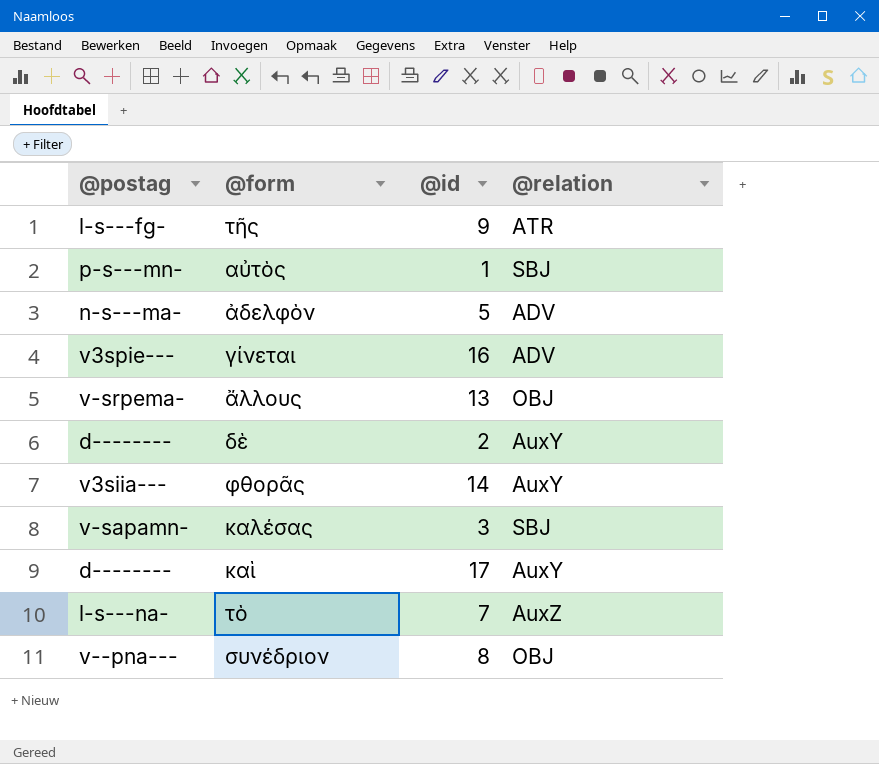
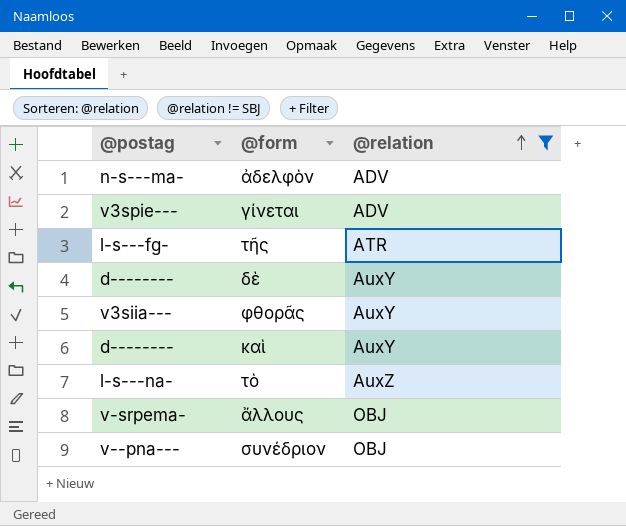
filter: none -> @relation != SBJ
row order: none -> @relation ascending
column @id | position: 3 -> none

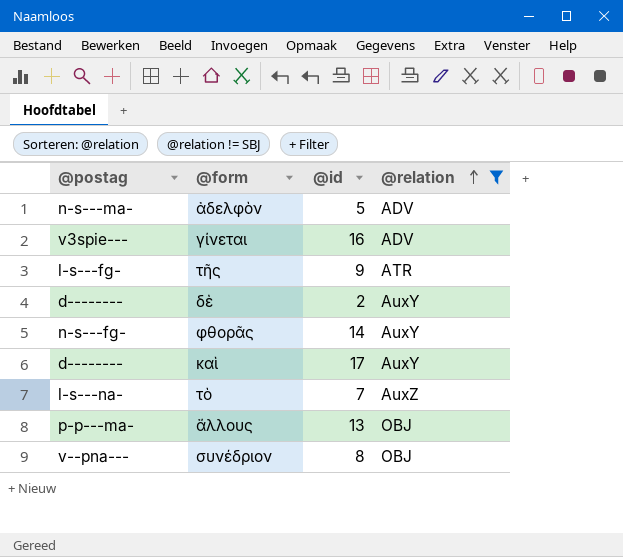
column @id | position: none -> 3
φθορᾶς | @postag: v3siia--- -> n-s---fg-
ἄλλους | @postag: v-srpema- -> p-p---ma-

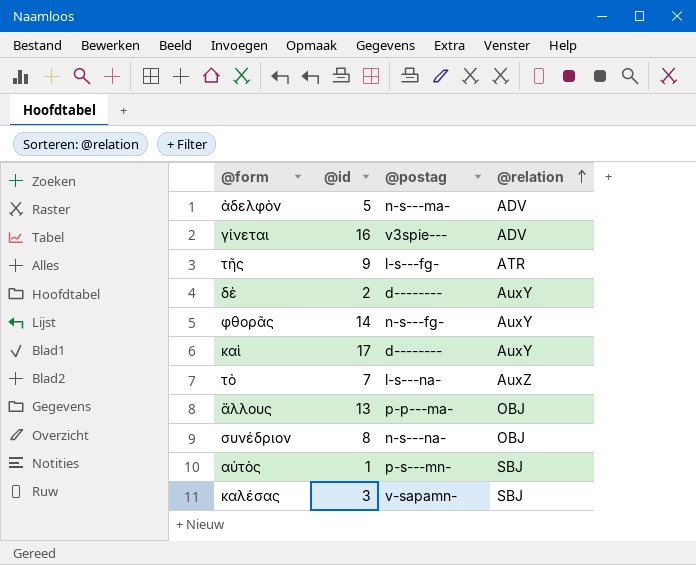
filter: @relation != SBJ -> none
column @postag | position: 1 -> 3
συνέδριον | @postag: v--pna--- -> n-s---na-

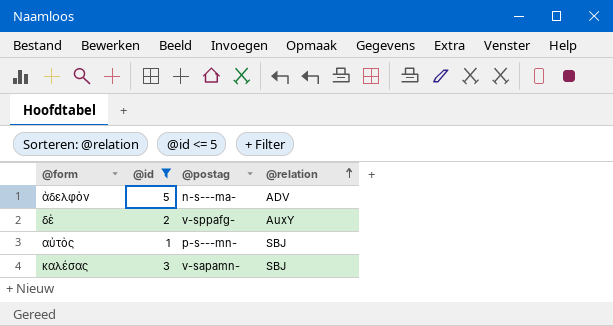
filter: none -> @id <= 5
δὲ | @postag: d-------- -> v-sppafg-

